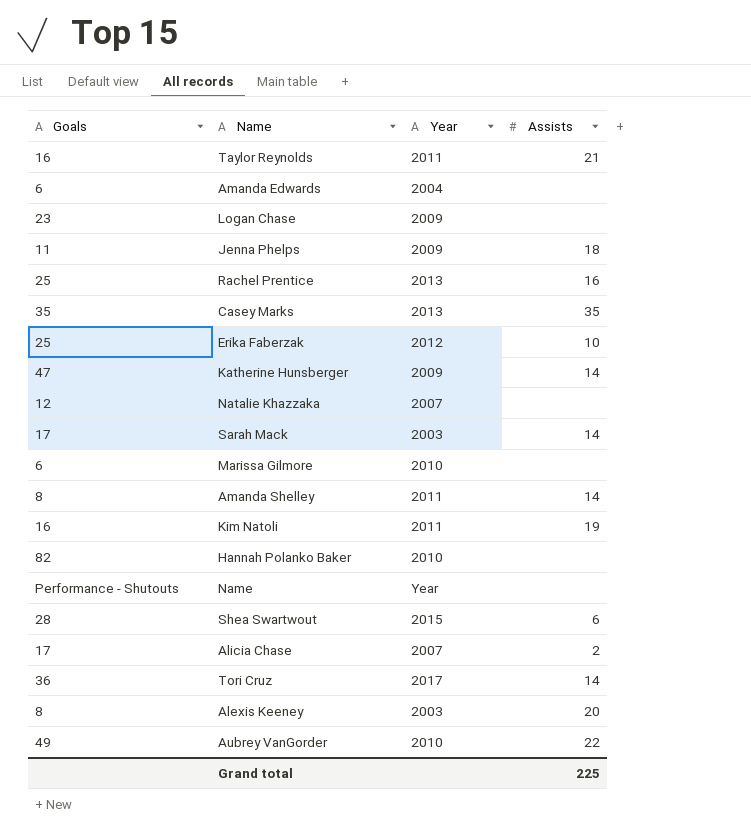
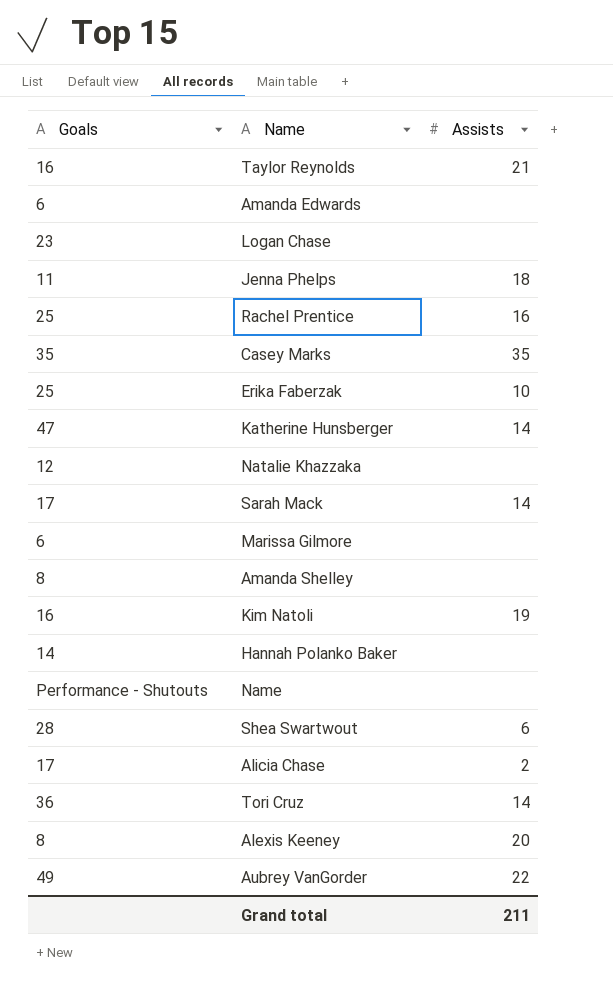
column Year | position: 3 -> none
Amanda Shelley | Assists: 14 -> none
Hannah Polanko Baker | Goals: 82 -> 14
Grand total | Assists: 225 -> 211

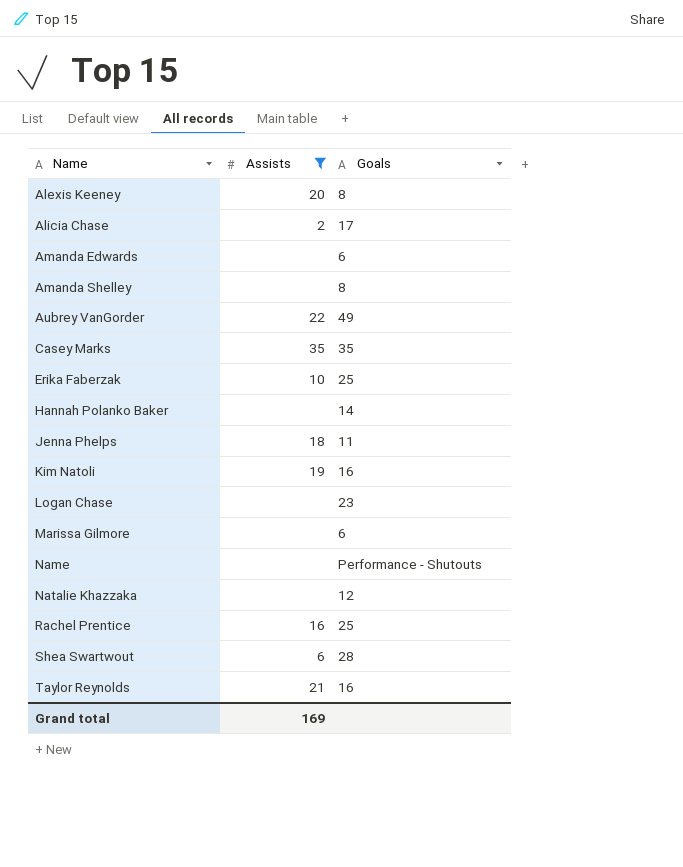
filter: none -> Assists != 14
row order: none -> Name ascending
column Goals | position: 1 -> 3
Grand total | Assists: 211 -> 169

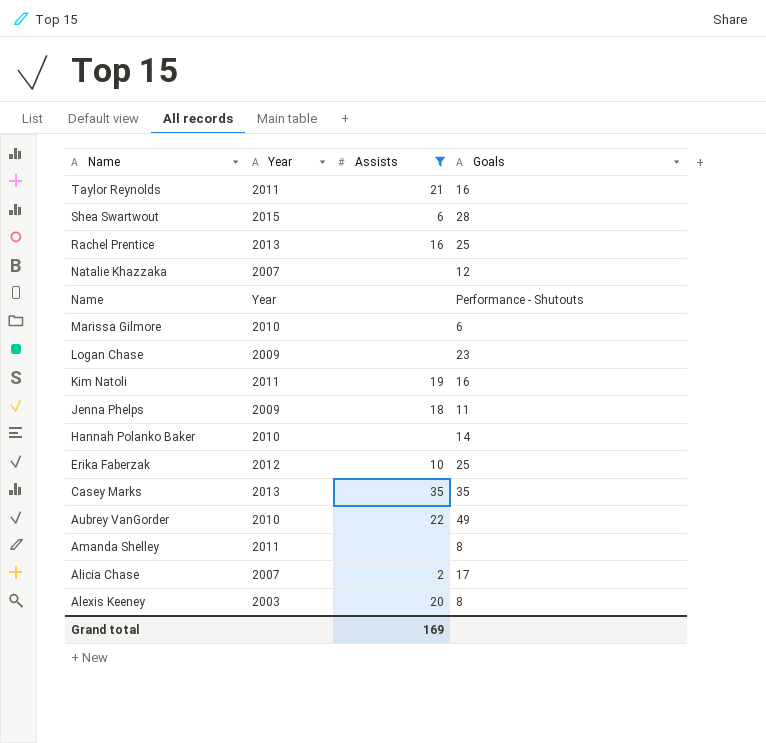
row order: Name ascending -> Name descending
column Year | position: none -> 2
row Amanda Edwards: none | 6 -> none

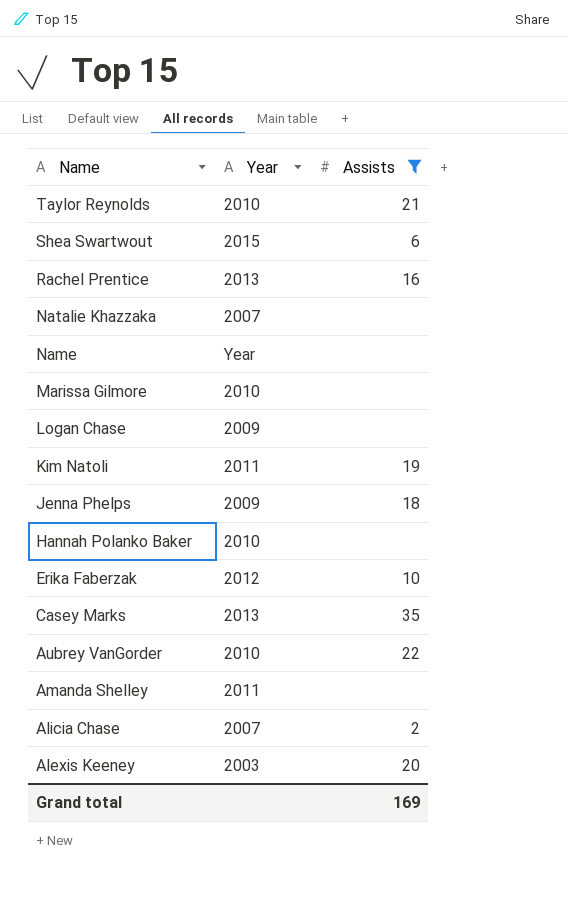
column Goals | position: 4 -> none
Taylor Reynolds | Year: 2011 -> 2010

